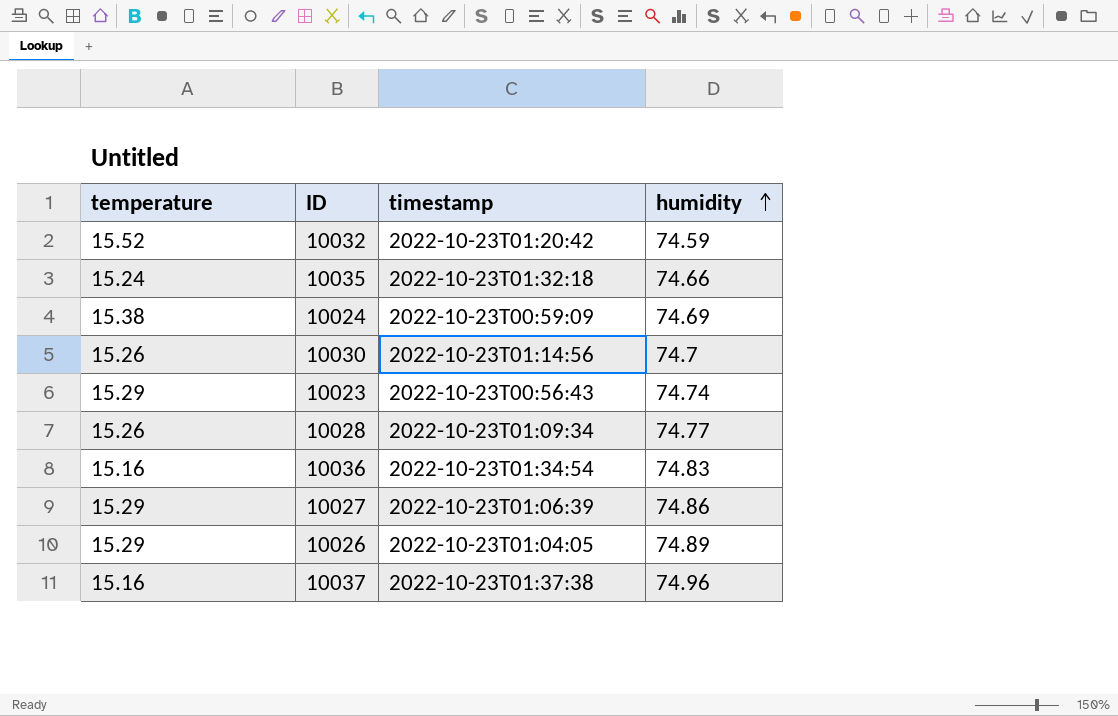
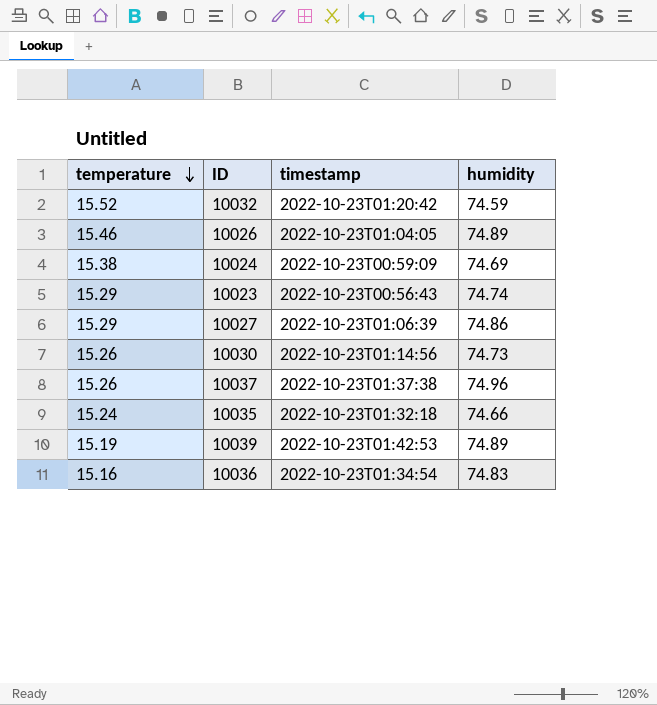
row order: humidity ascending -> temperature descending
row 10028: 15.26 | 2022-10-23T01:09:34 | 74.77 -> none
10026 | temperature: 15.29 -> 15.46
10030 | humidity: 74.7 -> 74.73
10037 | temperature: 15.16 -> 15.26
row 10039: none -> 15.19 | 2022-10-23T01:42:53 | 74.89

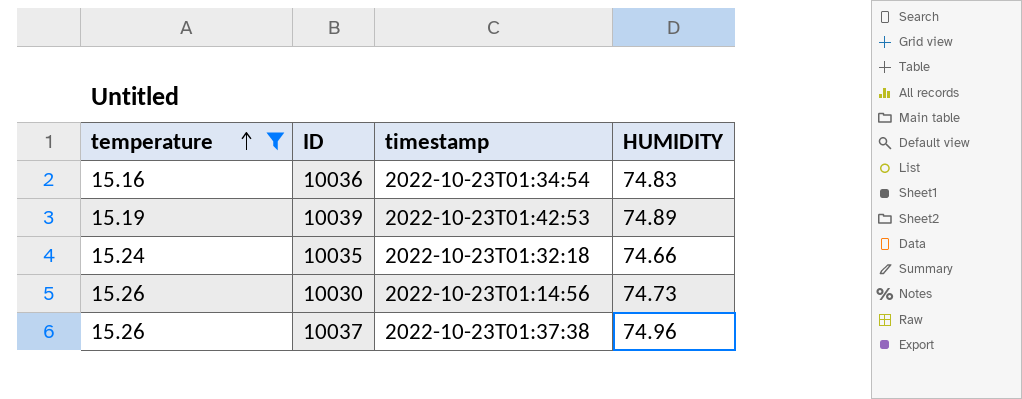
filter: none -> temperature <= 15.26
row order: temperature descending -> temperature ascending
column name: humidity -> HUMIDITY

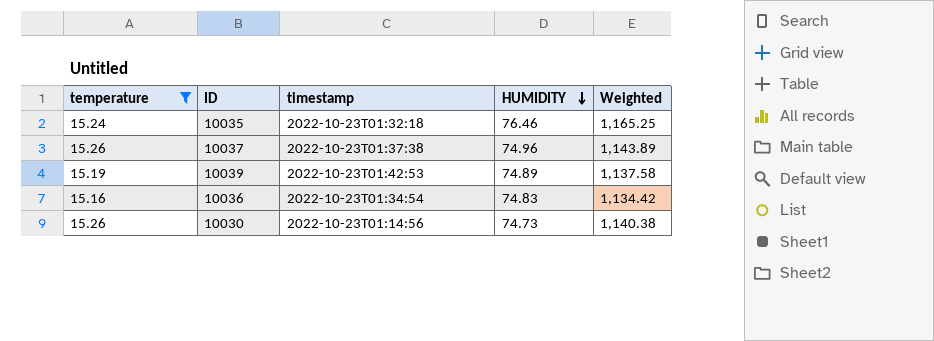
row order: temperature ascending -> HUMIDITY descending
column Weighted | formula: none -> [temperature] * [HUMIDITY]
10035 | HUMIDITY: 74.66 -> 76.46

